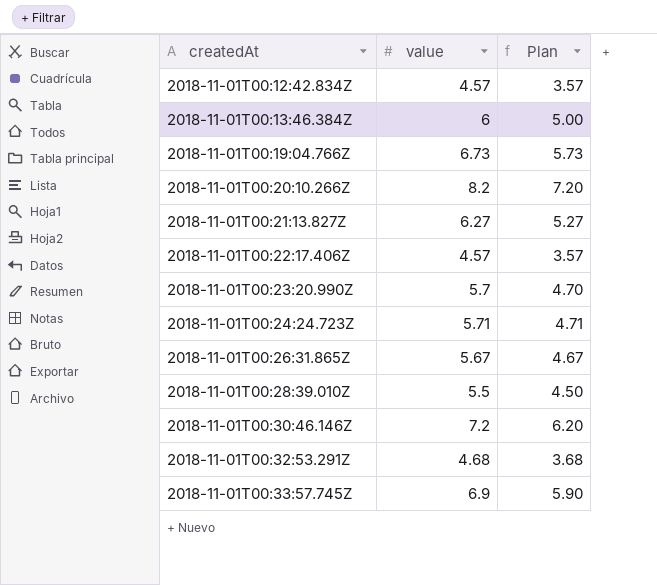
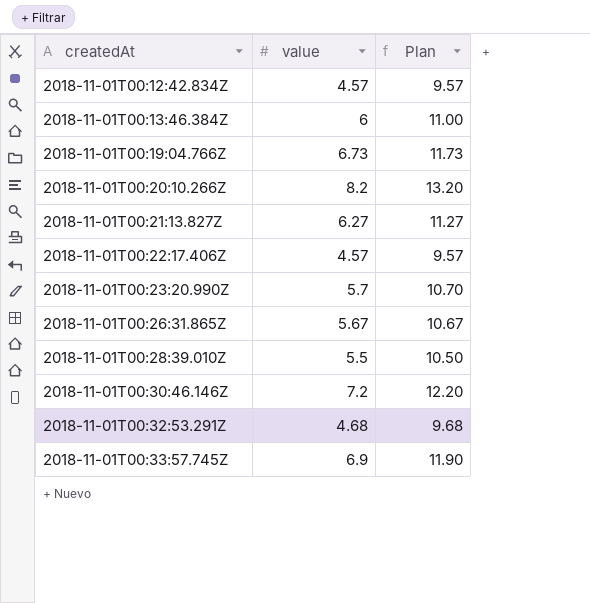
column Plan | formula: [value] - 1 -> [value] + 5
row 2018-11-01T00:24:24.723Z: 5.71 | 4.71 -> none

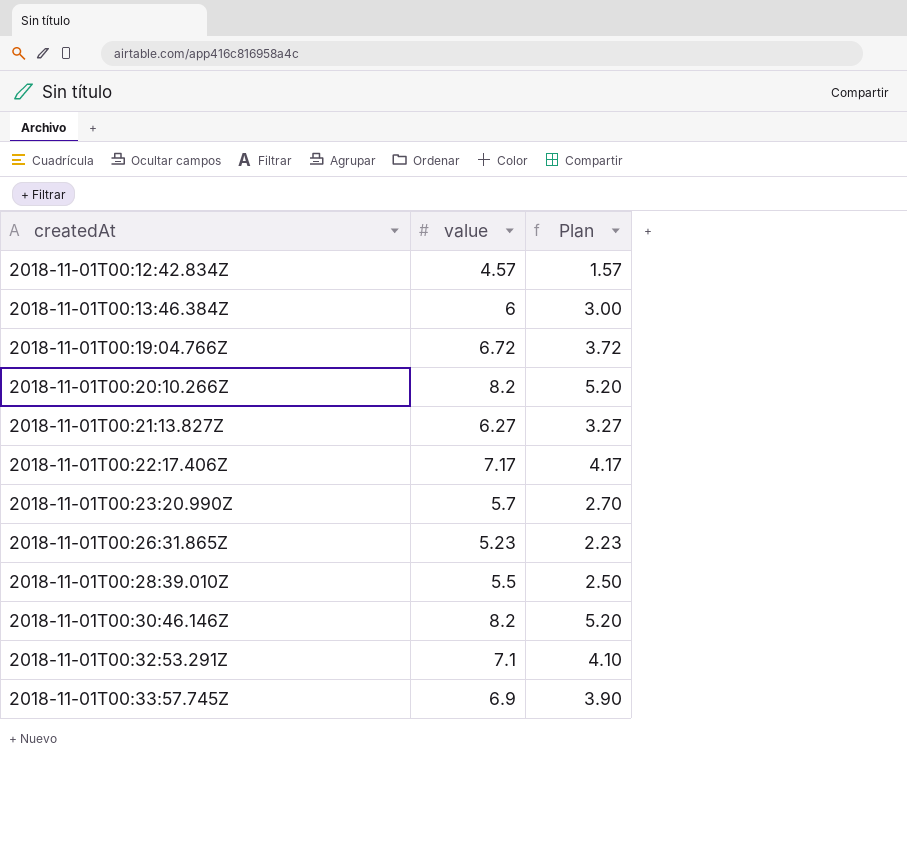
column Plan | formula: [value] + 5 -> [value] - 3
2018-11-01T00:19:04.766Z | value: 6.73 -> 6.72
2018-11-01T00:22:17.406Z | value: 4.57 -> 7.17
2018-11-01T00:26:31.865Z | value: 5.67 -> 5.23
2018-11-01T00:30:46.146Z | value: 7.2 -> 8.2
2018-11-01T00:32:53.291Z | value: 4.68 -> 7.1

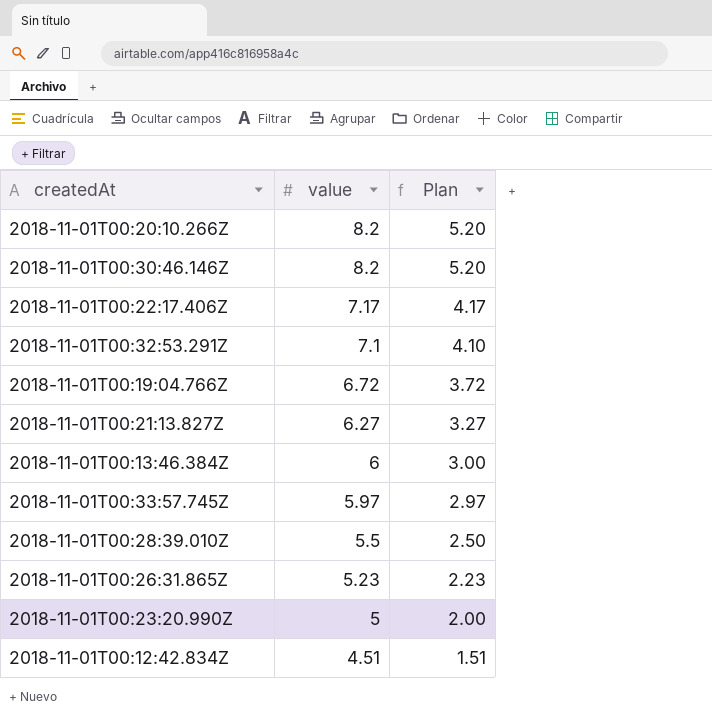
row order: createdAt ascending -> value descending
2018-11-01T00:33:57.745Z | value: 6.9 -> 5.97
2018-11-01T00:33:57.745Z | Plan: 3.90 -> 2.97
2018-11-01T00:23:20.990Z | value: 5.7 -> 5
2018-11-01T00:23:20.990Z | Plan: 2.70 -> 2.00
2018-11-01T00:12:42.834Z | value: 4.57 -> 4.51
2018-11-01T00:12:42.834Z | Plan: 1.57 -> 1.51

